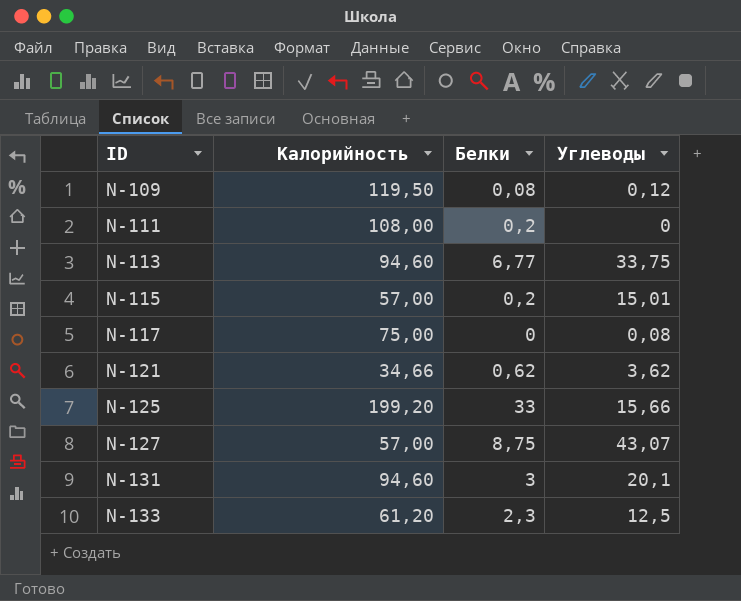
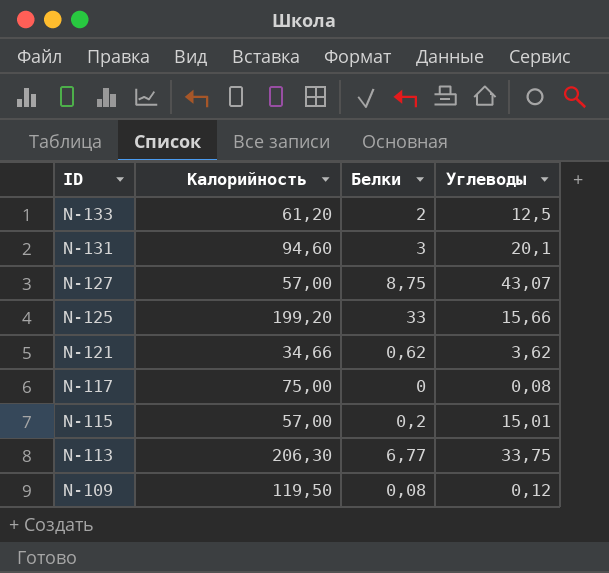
row order: ID ascending -> ID descending
row N-111: 108,00 | 0,2 | 0 -> none
N-133 | Белки: 2,3 -> 2
N-113 | Калорийность: 94,60 -> 206,30

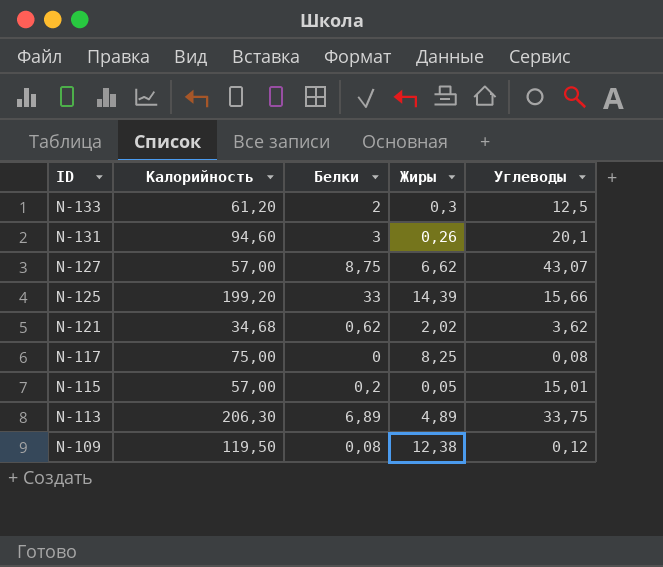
column Жиры | position: none -> 4
N-121 | Калорийность: 34,66 -> 34,68
N-113 | Белки: 6,77 -> 6,89

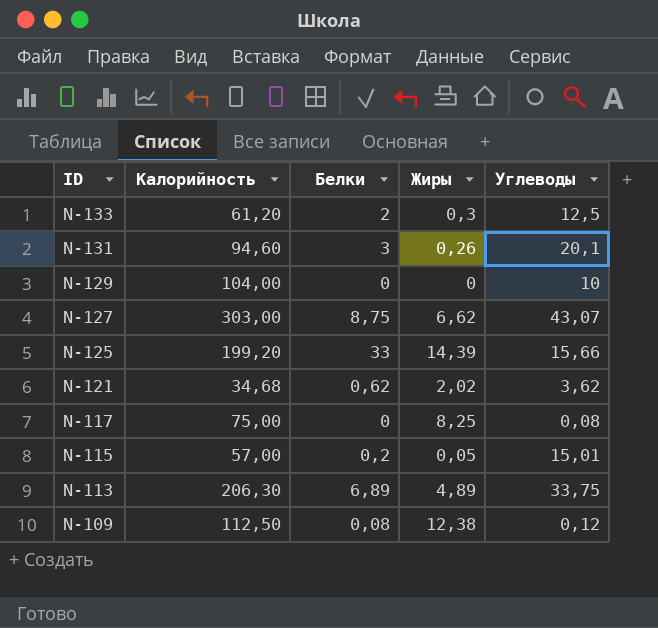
row N-129: none -> 104,00 | 0 | 0 | 10
N-127 | Калорийность: 57,00 -> 303,00
N-109 | Калорийность: 119,50 -> 112,50

